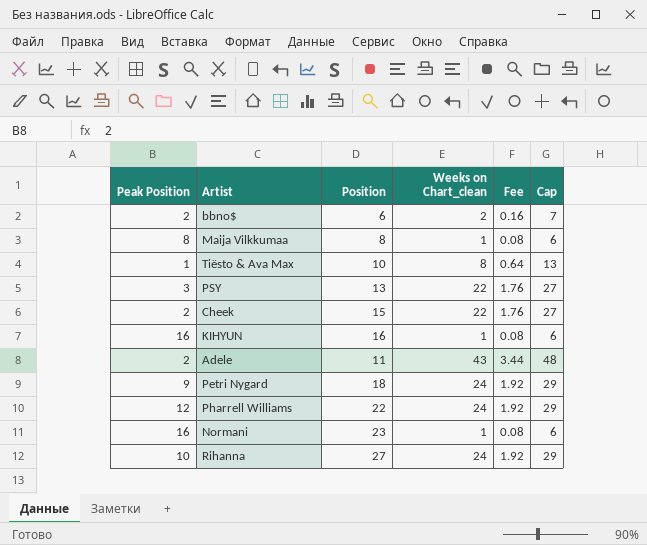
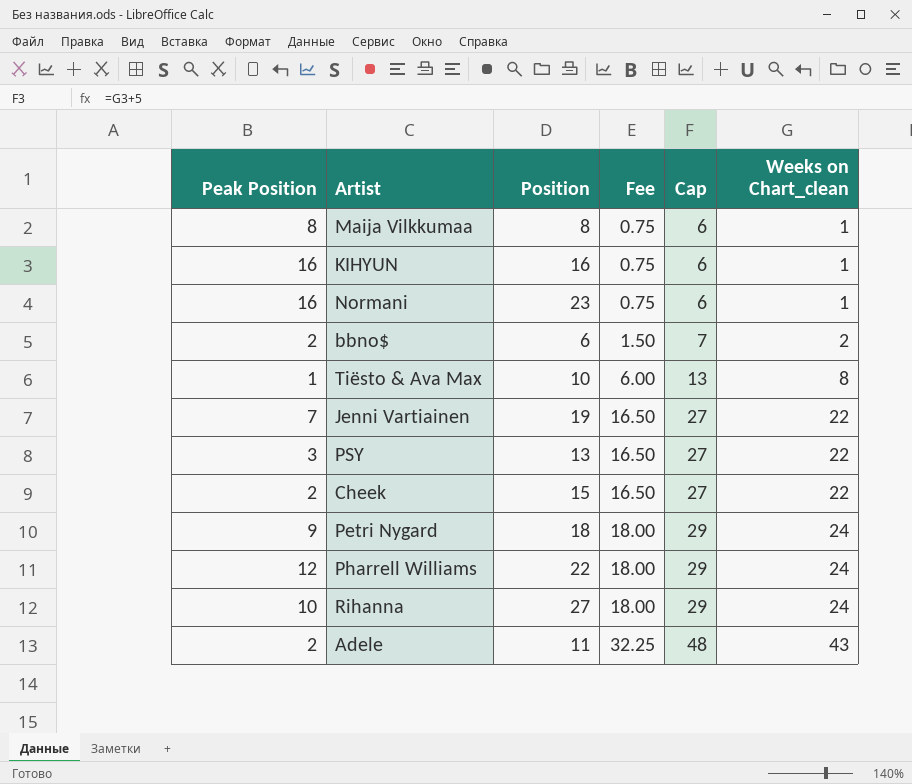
row order: none -> Fee ascending
column Fee | formula: [Weeks on Chart_clean] * 0.08 -> [Weeks on Chart_clean] * 0.75
column Weeks on Chart_clean | position: 4 -> 6
row Jenni Vartiainen: none -> 7 | 19 | 16.50 | 27 | 22

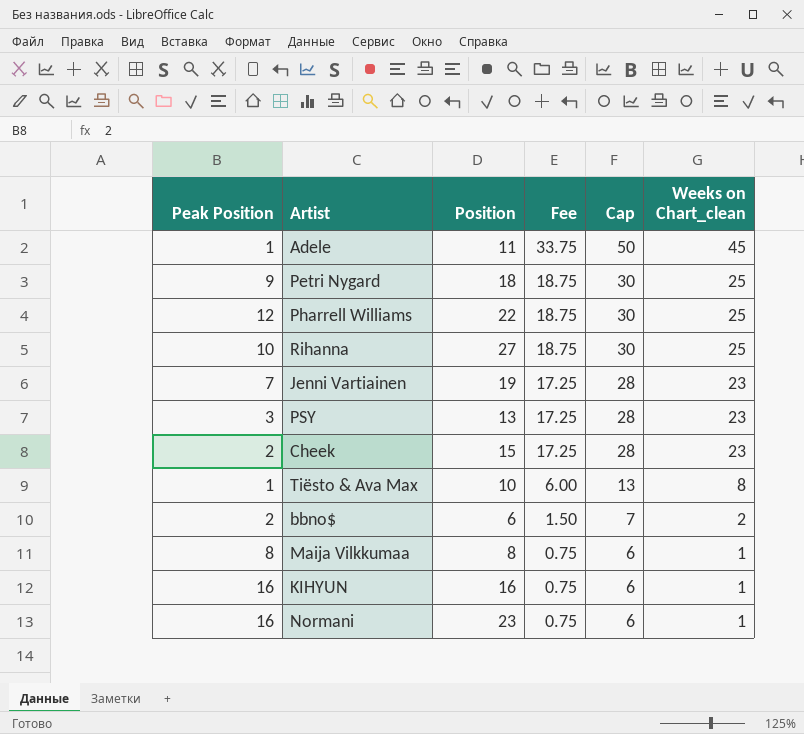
row order: Fee ascending -> Fee descending
Adele | Peak Position: 2 -> 1
Adele | Fee: 32.25 -> 33.75
Adele | Cap: 48 -> 50
Adele | Weeks on Chart_clean: 43 -> 45
Petri Nygard | Fee: 18.00 -> 18.75
Petri Nygard | Cap: 29 -> 30
Petri Nygard | Weeks on Chart_clean: 24 -> 25
Pharrell Williams | Fee: 18.00 -> 18.75
Pharrell Williams | Cap: 29 -> 30
Pharrell Williams | Weeks on Chart_clean: 24 -> 25
Rihanna | Fee: 18.00 -> 18.75
Rihanna | Cap: 29 -> 30
Rihanna | Weeks on Chart_clean: 24 -> 25
Jenni Vartiainen | Fee: 16.50 -> 17.25
Jenni Vartiainen | Cap: 27 -> 28
Jenni Vartiainen | Weeks on Chart_clean: 22 -> 23
PSY | Fee: 16.50 -> 17.25
PSY | Cap: 27 -> 28
PSY | Weeks on Chart_clean: 22 -> 23
Cheek | Fee: 16.50 -> 17.25
Cheek | Cap: 27 -> 28
Cheek | Weeks on Chart_clean: 22 -> 23

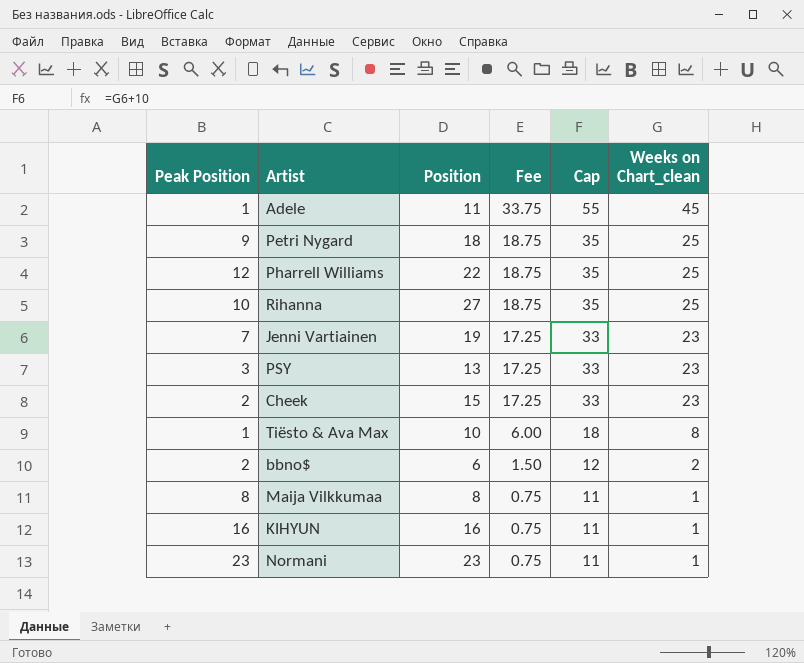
column Cap | formula: [Weeks on Chart_clean] + 5 -> [Weeks on Chart_clean] + 10
Normani | Peak Position: 16 -> 23

